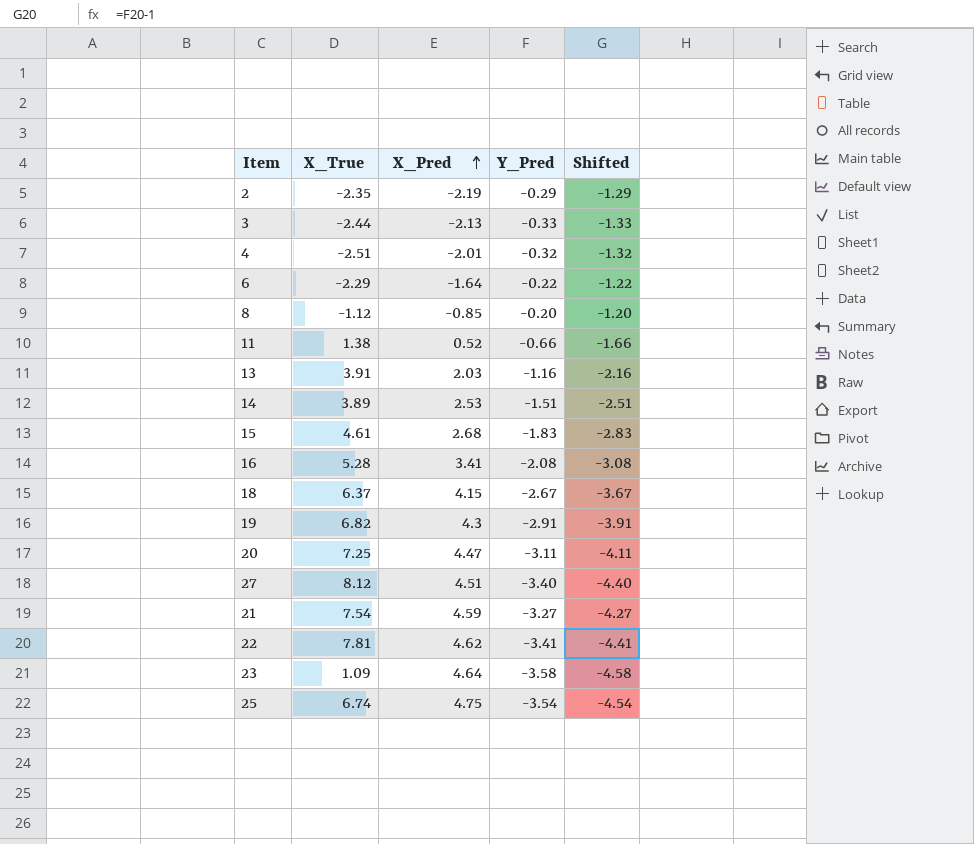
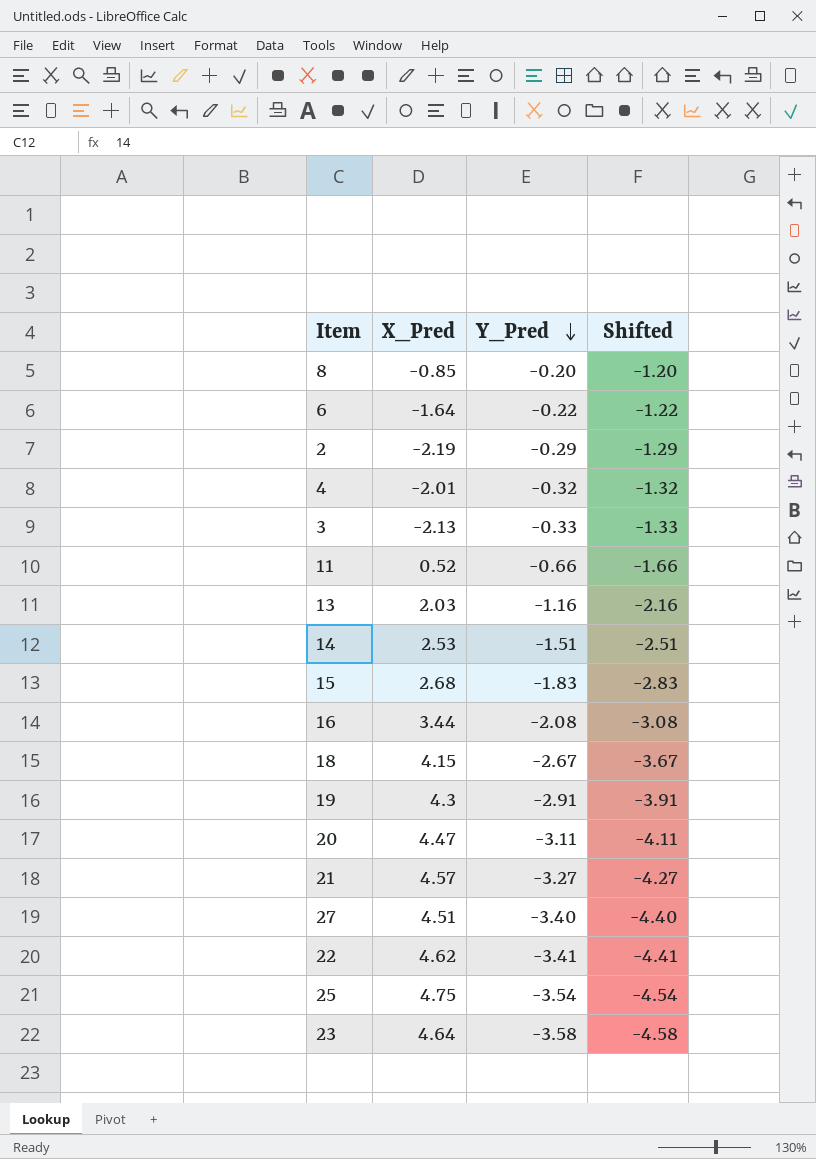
row order: X_Pred ascending -> Y_Pred descending
column X_True | position: 2 -> none
16 | X_Pred: 3.41 -> 3.44
21 | X_Pred: 4.59 -> 4.57

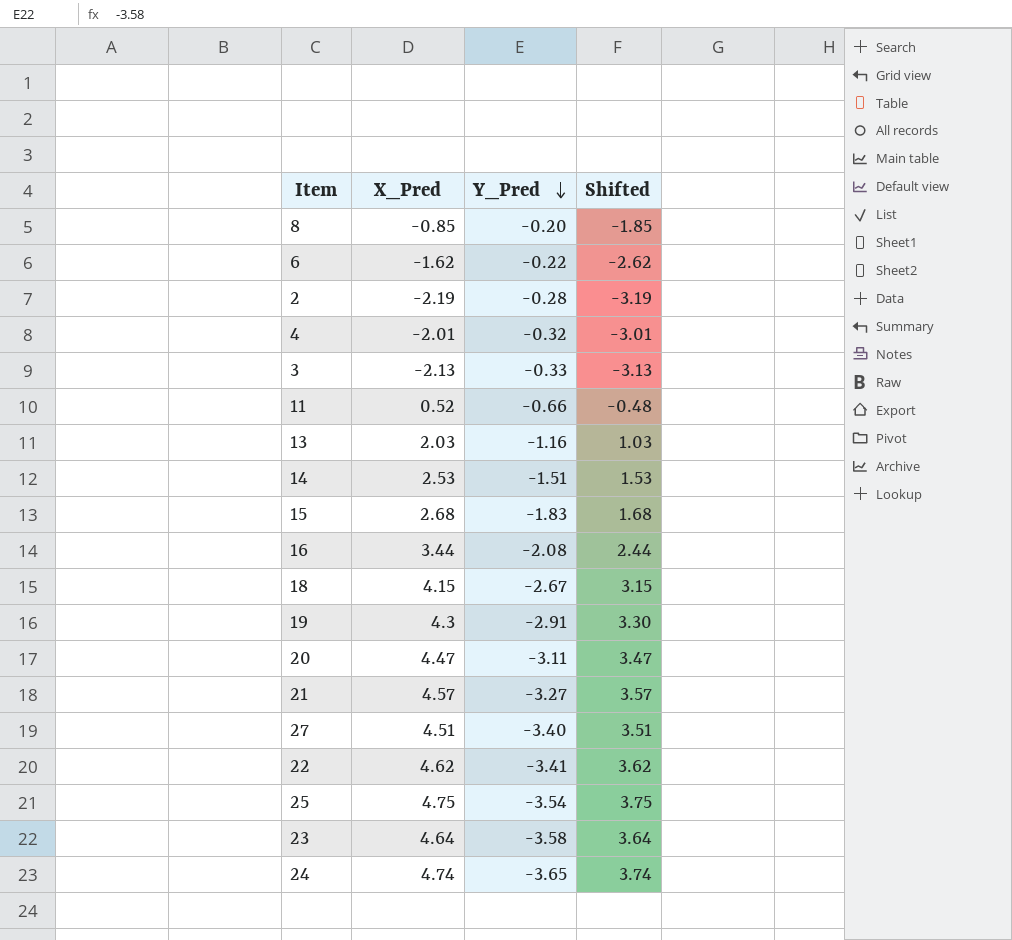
column Shifted | formula: [Y_Pred] - 1 -> [X_Pred] - 1
6 | X_Pred: -1.64 -> -1.62
2 | Y_Pred: -0.29 -> -0.28
row 24: none -> 4.74 | -3.65 | 3.74

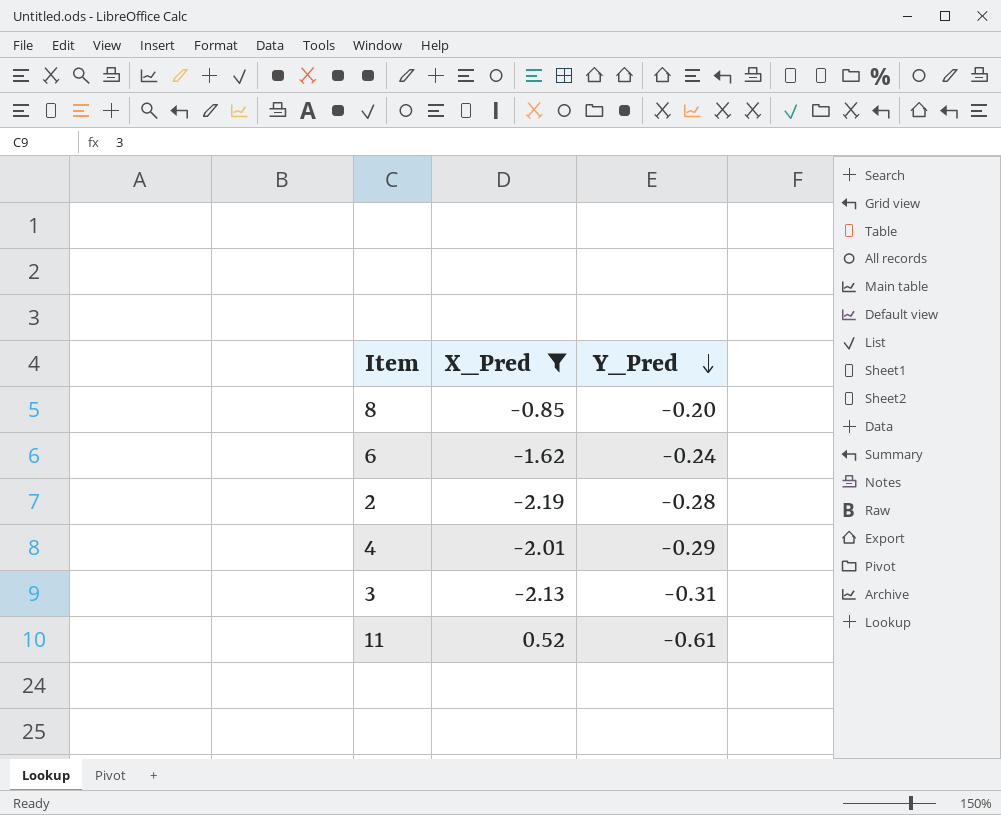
filter: none -> X_Pred <= 0.52
column Shifted | formula: [X_Pred] - 1 -> none
6 | Y_Pred: -0.22 -> -0.24
4 | Y_Pred: -0.32 -> -0.29
3 | Y_Pred: -0.33 -> -0.31
11 | Y_Pred: -0.66 -> -0.61

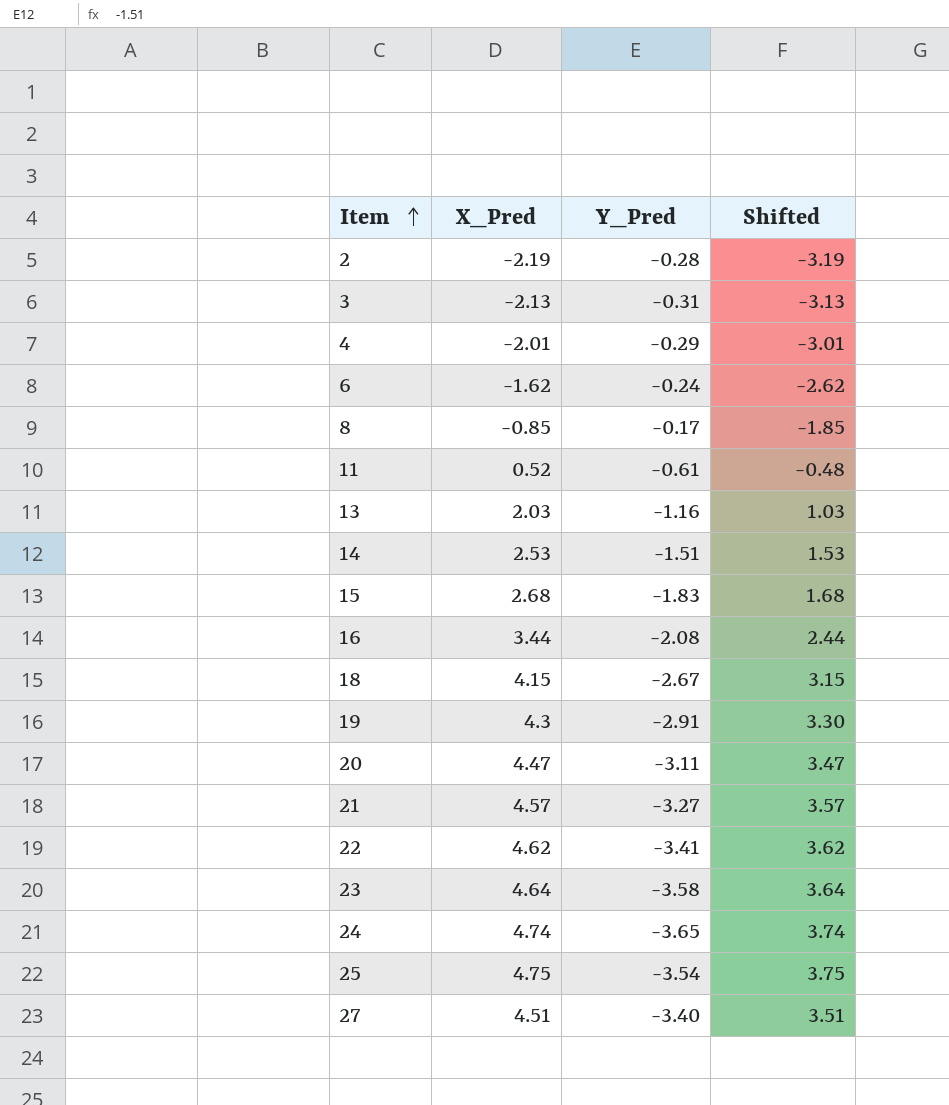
filter: X_Pred <= 0.52 -> none
row order: Y_Pred descending -> Item ascending
column Shifted | formula: none -> [X_Pred] - 1
8 | Y_Pred: -0.20 -> -0.17

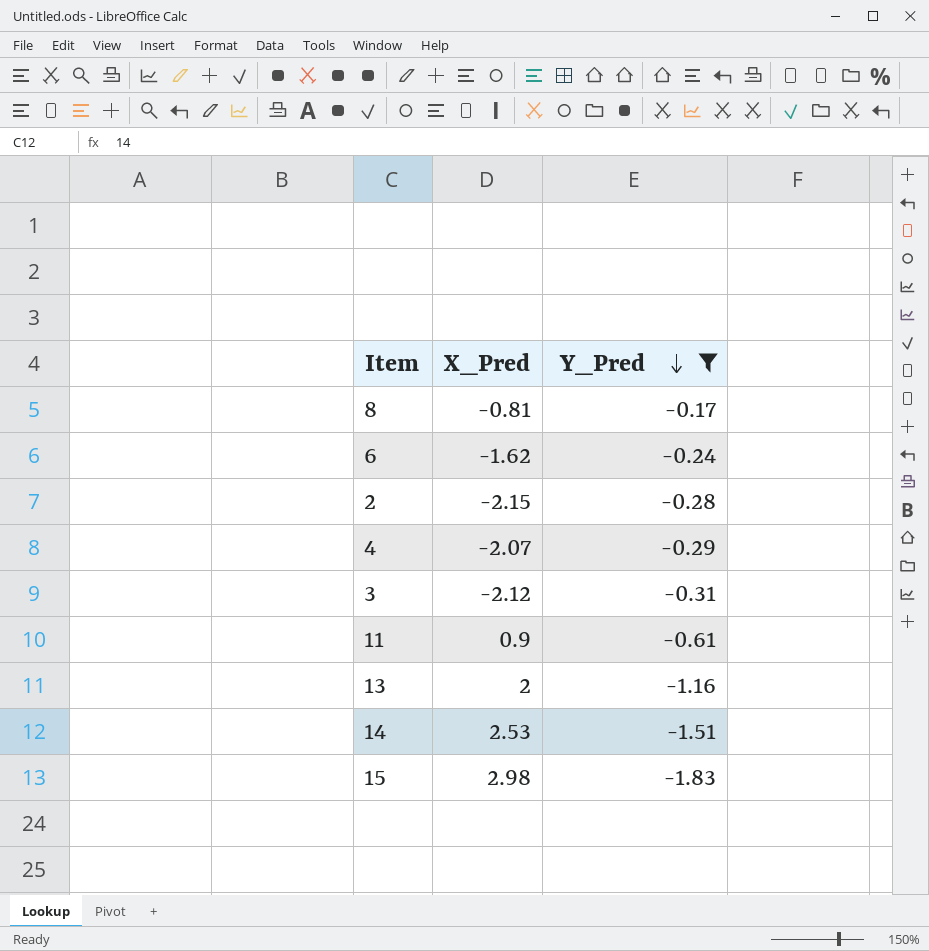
filter: none -> Y_Pred >= -1.83
row order: Item ascending -> Y_Pred descending
column Shifted | formula: [X_Pred] - 1 -> none
8 | X_Pred: -0.85 -> -0.81
2 | X_Pred: -2.19 -> -2.15
4 | X_Pred: -2.01 -> -2.07
3 | X_Pred: -2.13 -> -2.12
11 | X_Pred: 0.52 -> 0.9
13 | X_Pred: 2.03 -> 2
15 | X_Pred: 2.68 -> 2.98

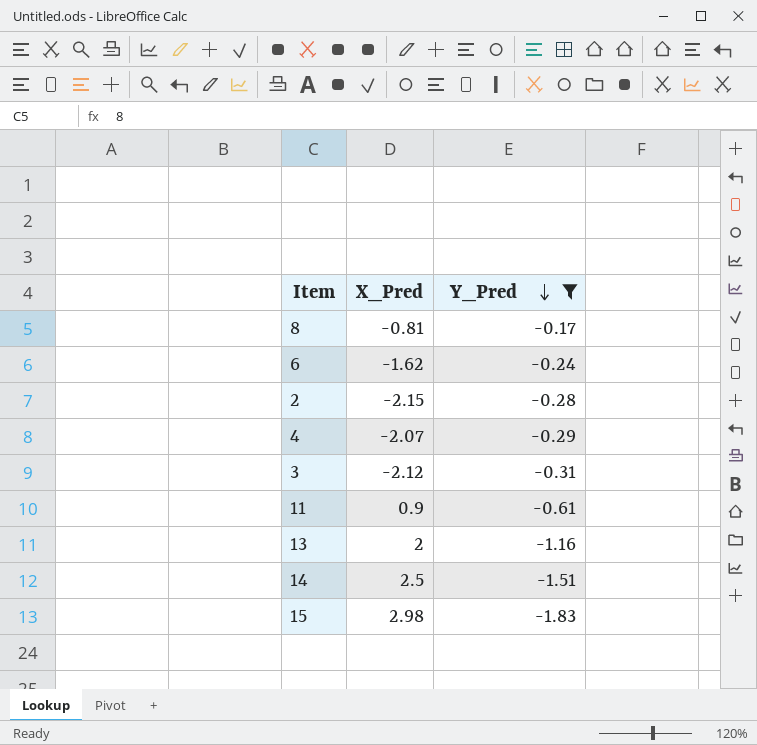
14 | X_Pred: 2.53 -> 2.5

